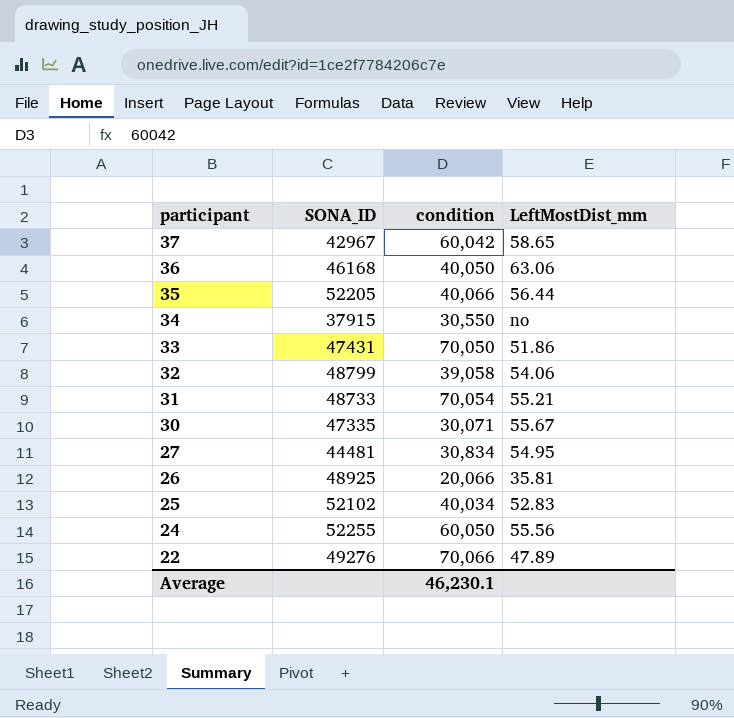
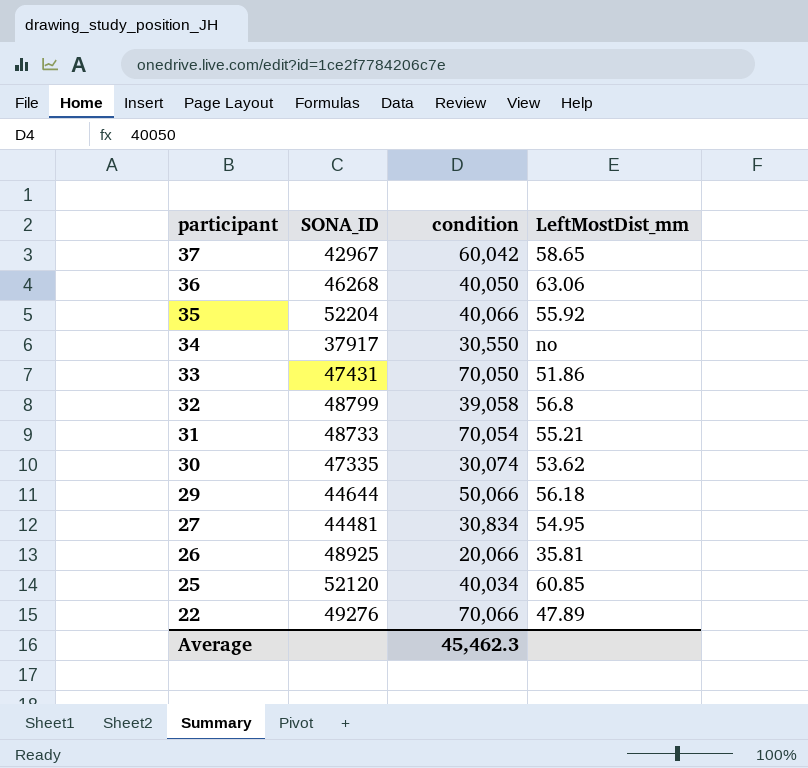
row 24: 52255 | 60,050 | 55.56 -> none
36 | SONA_ID: 46168 -> 46268
35 | SONA_ID: 52205 -> 52204
35 | LeftMostDist_mm: 56.44 -> 55.92
34 | SONA_ID: 37915 -> 37917
32 | LeftMostDist_mm: 54.06 -> 56.8
30 | condition: 30,071 -> 30,074
30 | LeftMostDist_mm: 55.67 -> 53.62
row 29: none -> 44644 | 50,066 | 56.18
25 | SONA_ID: 52102 -> 52120
25 | LeftMostDist_mm: 52.83 -> 60.85
Average | condition: 46,230.1 -> 45,462.3

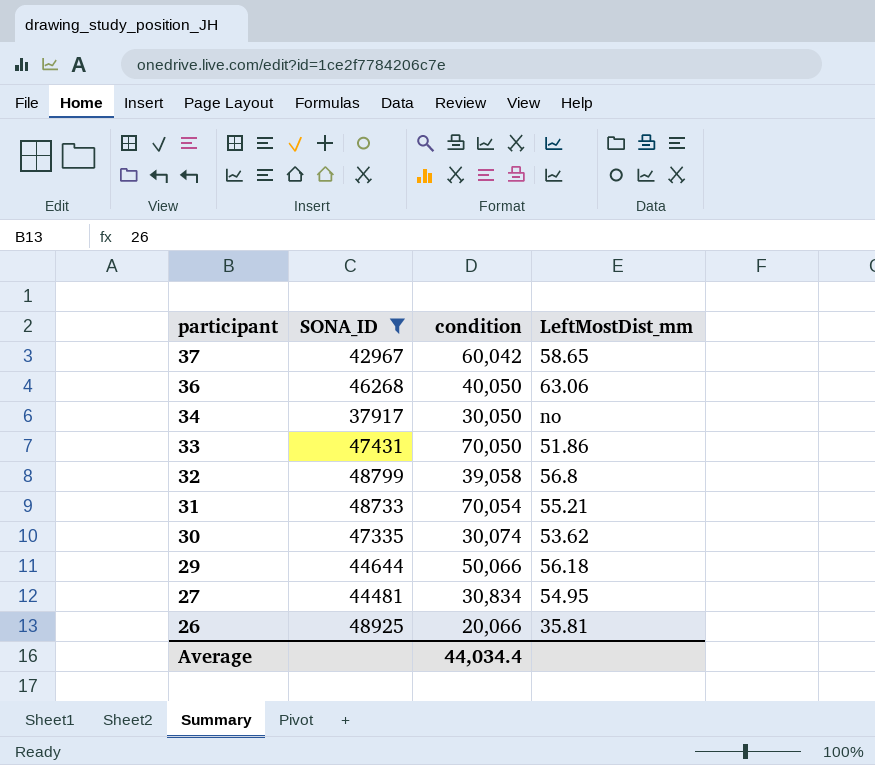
filter: none -> SONA_ID <= 48925
34 | condition: 30,550 -> 30,050
Average | condition: 45,462.3 -> 44,034.4

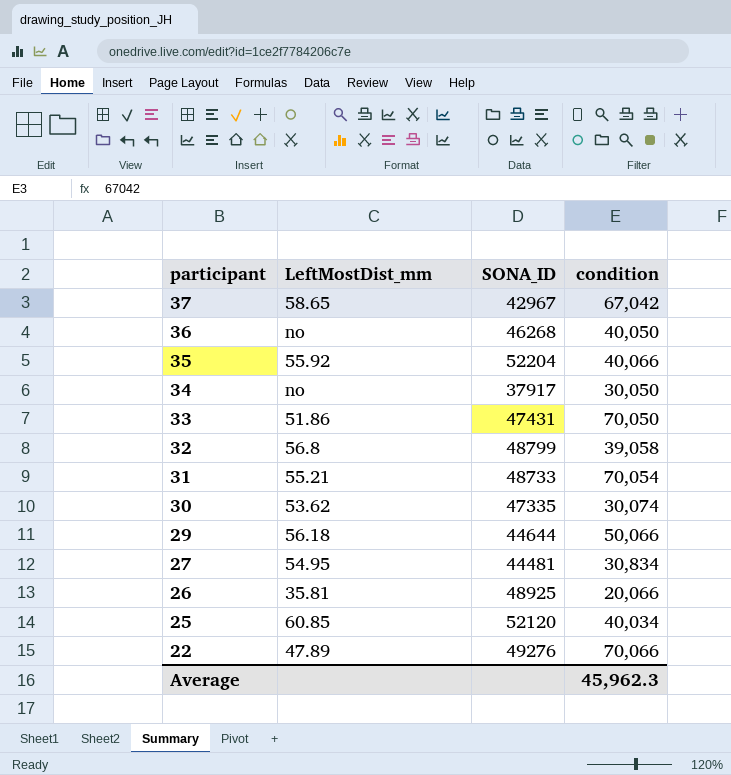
filter: SONA_ID <= 48925 -> none
column LeftMostDist_mm | position: 4 -> 2
37 | condition: 60,042 -> 67,042
36 | LeftMostDist_mm: 63.06 -> no
Average | condition: 44,034.4 -> 45,962.3

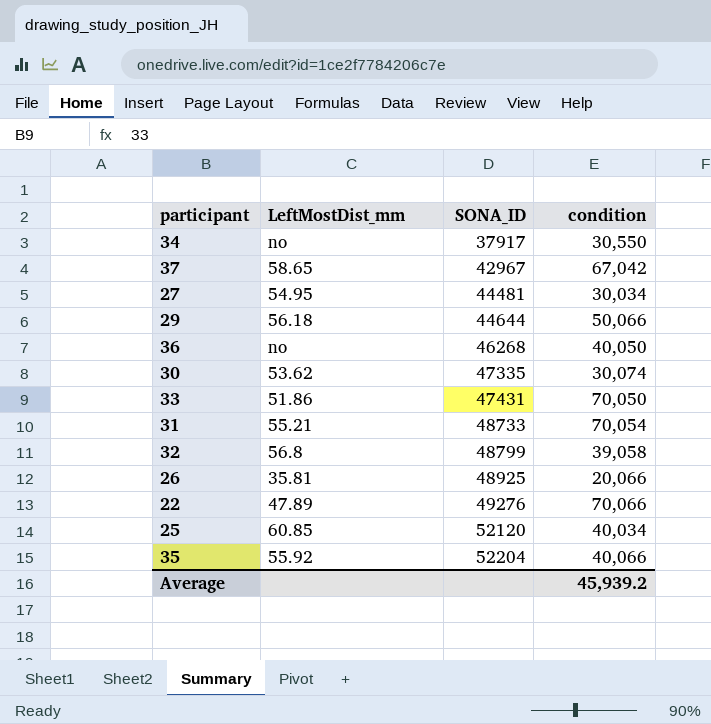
row order: participant descending -> SONA_ID ascending
34 | condition: 30,050 -> 30,550
27 | condition: 30,834 -> 30,034
Average | condition: 45,962.3 -> 45,939.2

